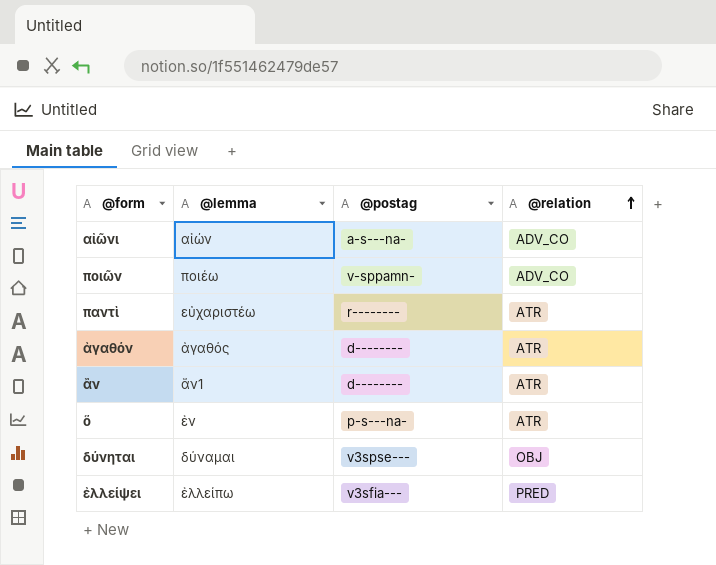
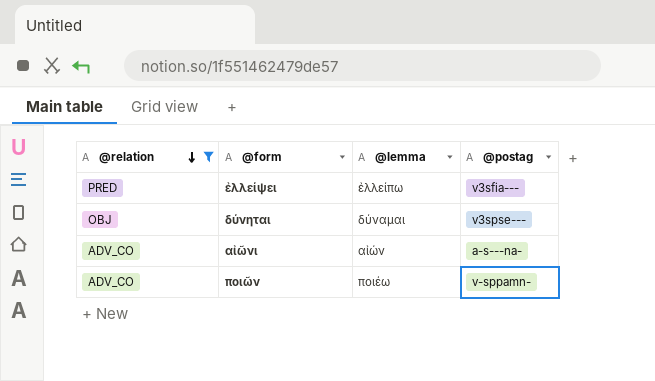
filter: none -> @relation != ATR
row order: @relation ascending -> @relation descending
column @relation | position: 4 -> 1

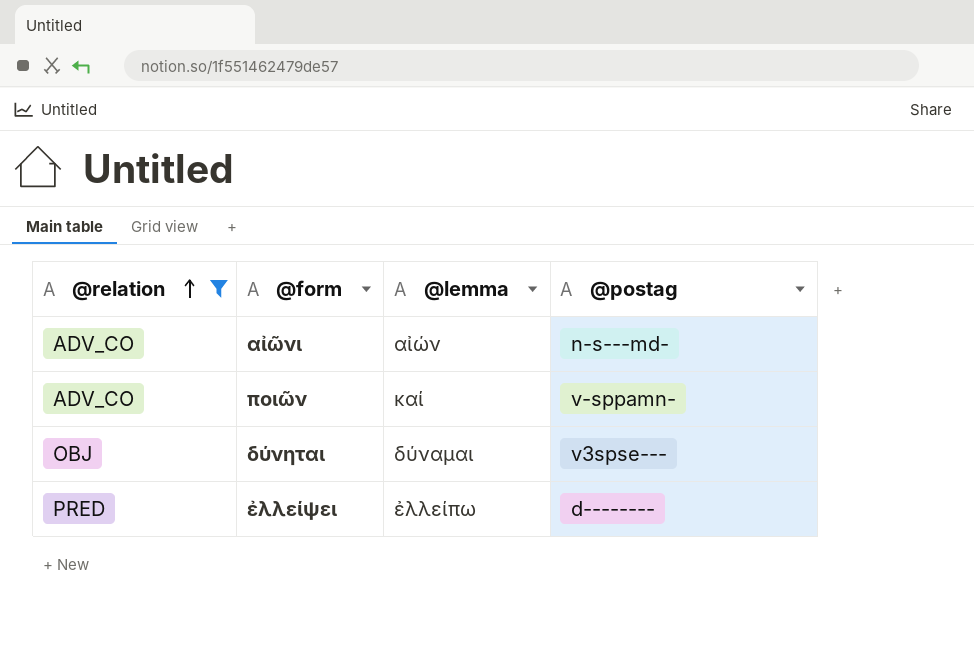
row order: @relation descending -> @relation ascending
αἰῶνι | @postag: a-s---na- -> n-s---md-
ποιῶν | @lemma: ποιέω -> καί
ἐλλείψει | @postag: v3sfia--- -> d--------

